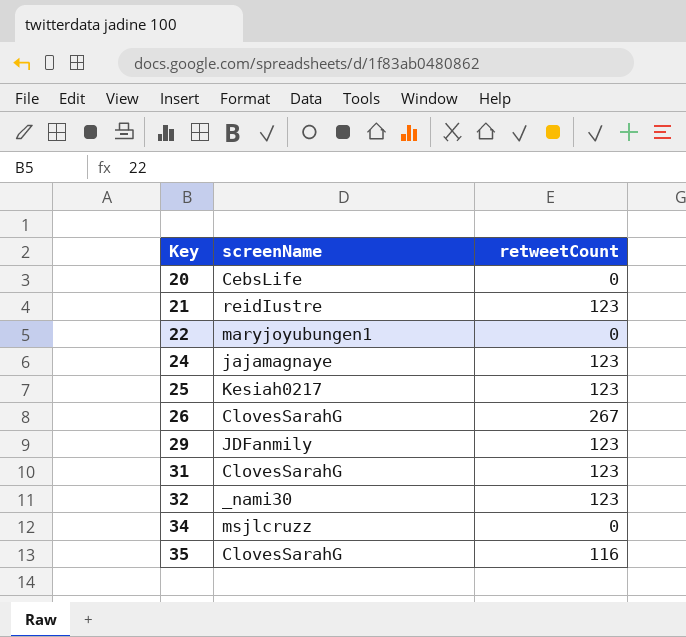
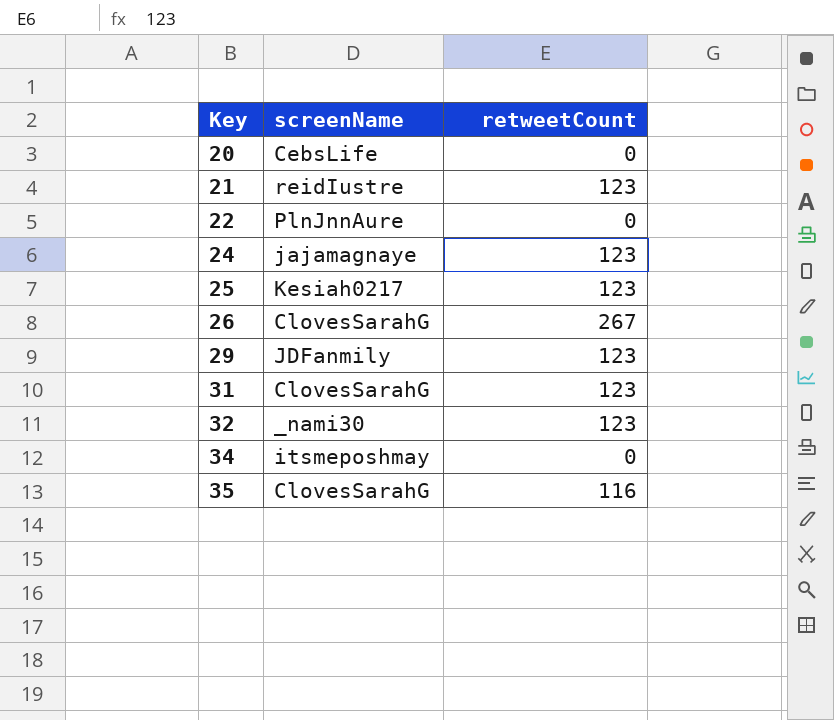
22 | screenName: maryjoyubungen1 -> PlnJnnAure
34 | screenName: msjlcruzz -> itsmeposhmay

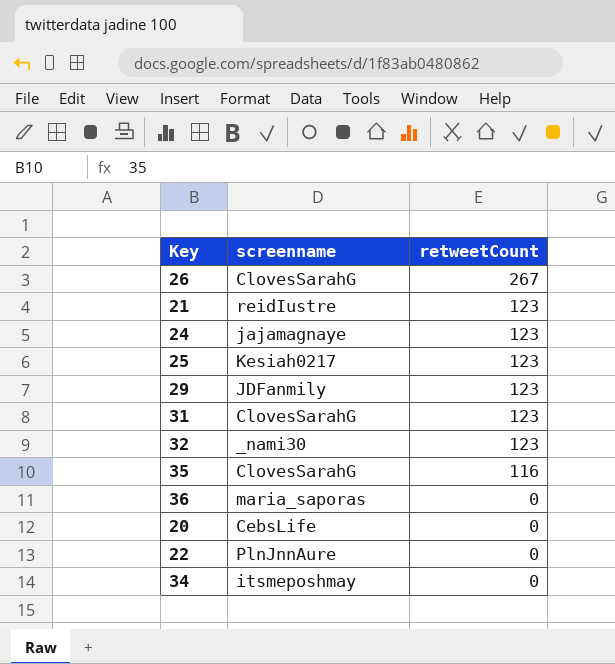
row order: Key ascending -> retweetCount descending
column name: screenName -> screenname
row 36: none -> maria_saporas | 0

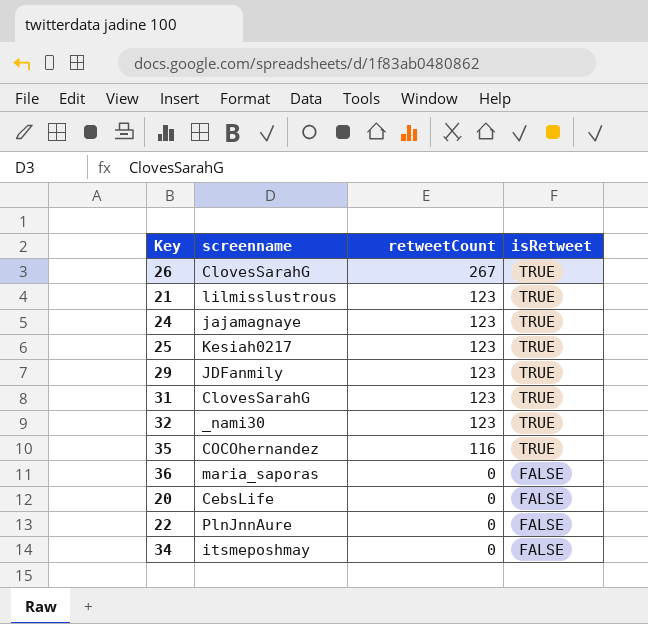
column isRetweet | position: none -> 4
21 | screenname: reidIustre -> lilmisslustrous
35 | screenname: ClovesSarahG -> COCOhernandez

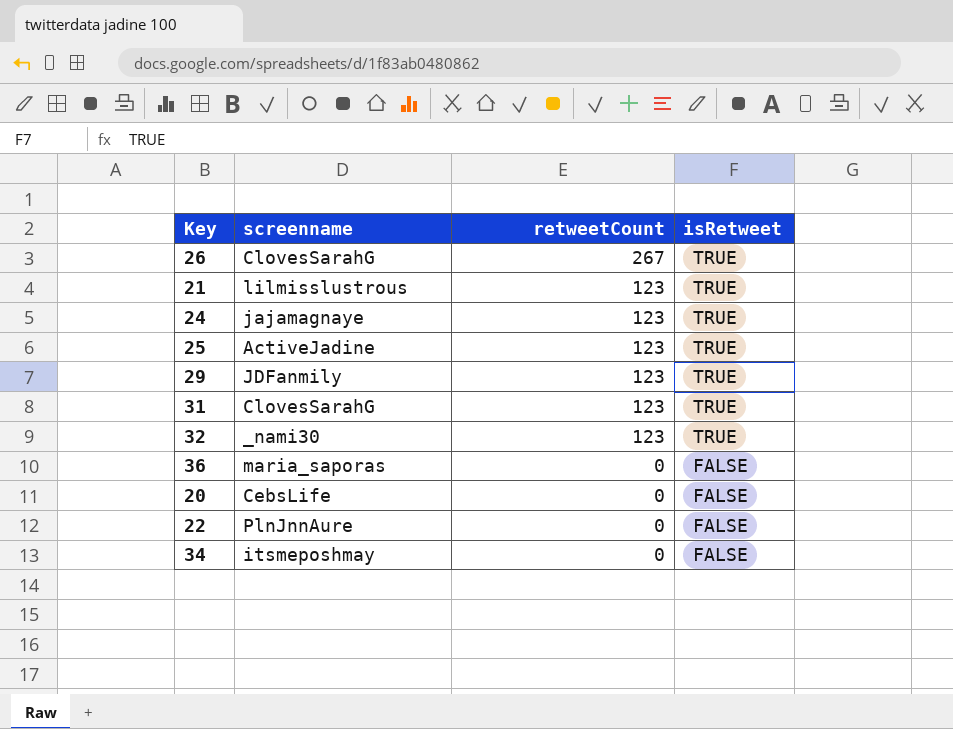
row 35: COCOhernandez | 116 | TRUE -> none
25 | screenname: Kesiah0217 -> ActiveJadine

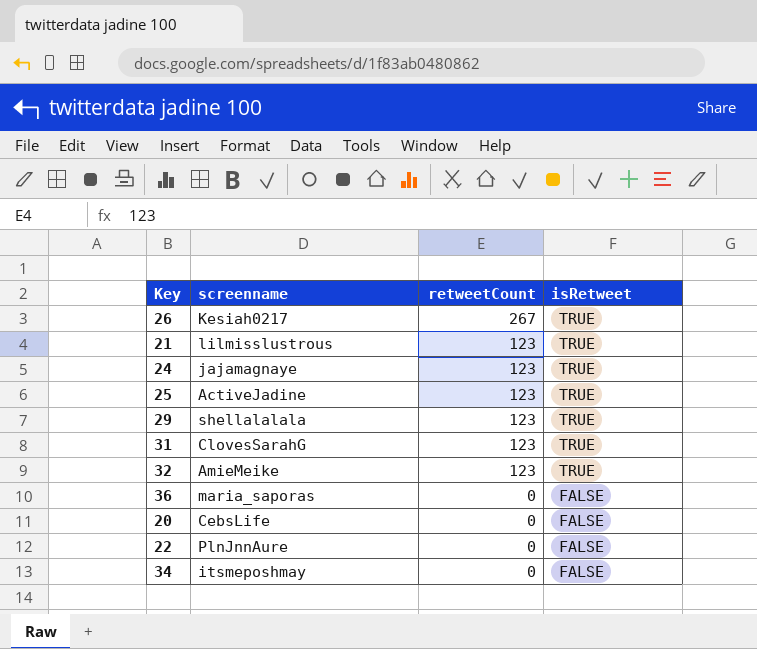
26 | screenname: ClovesSarahG -> Kesiah0217
29 | screenname: JDFanmily -> shellalalala
32 | screenname: _nami30 -> AmieMeike

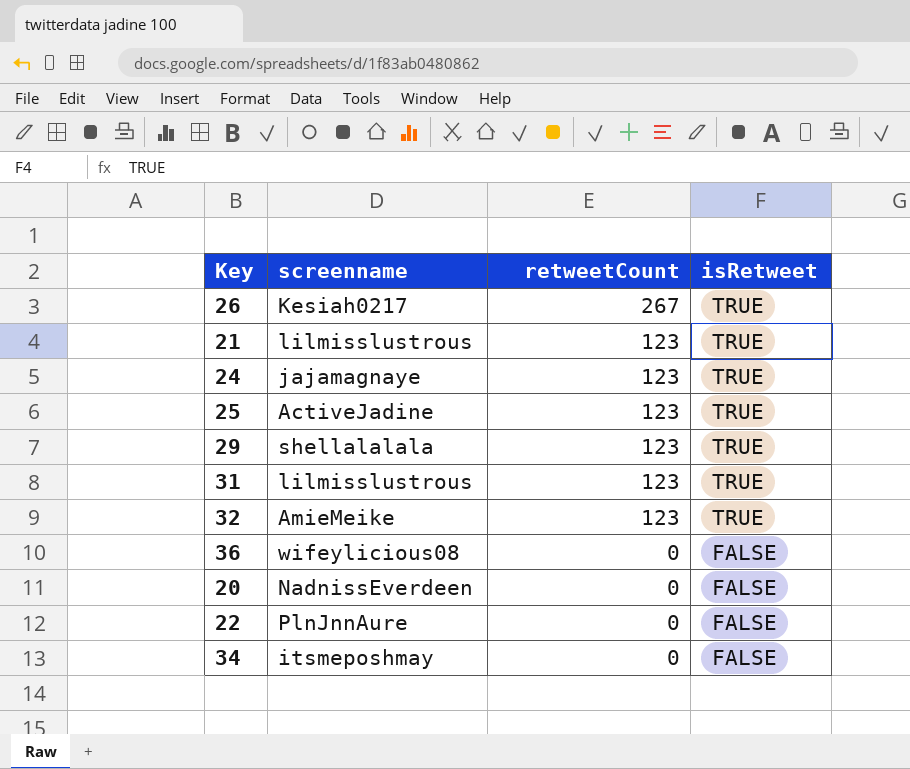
31 | screenname: ClovesSarahG -> lilmisslustrous
36 | screenname: maria_saporas -> wifeylicious08
20 | screenname: CebsLife -> NadnissEverdeen

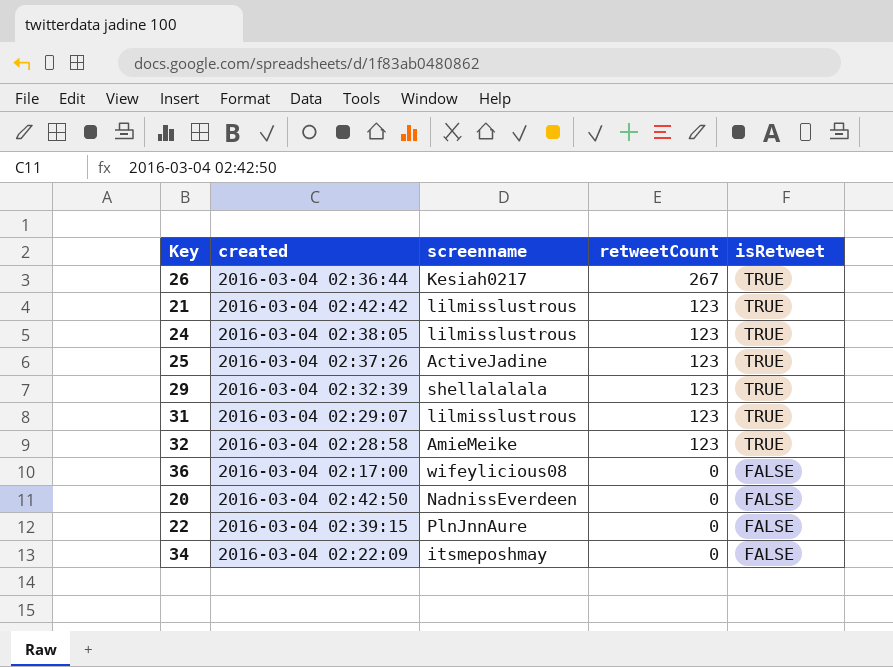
column created | position: none -> 2
24 | screenname: jajamagnaye -> lilmisslustrous

